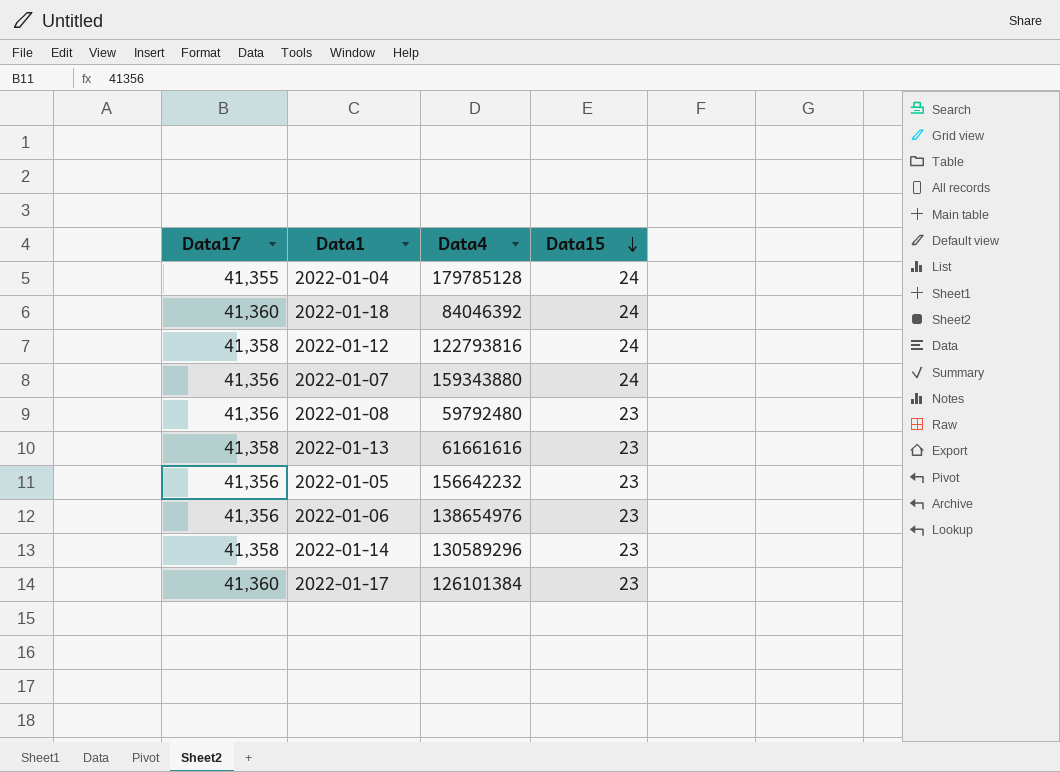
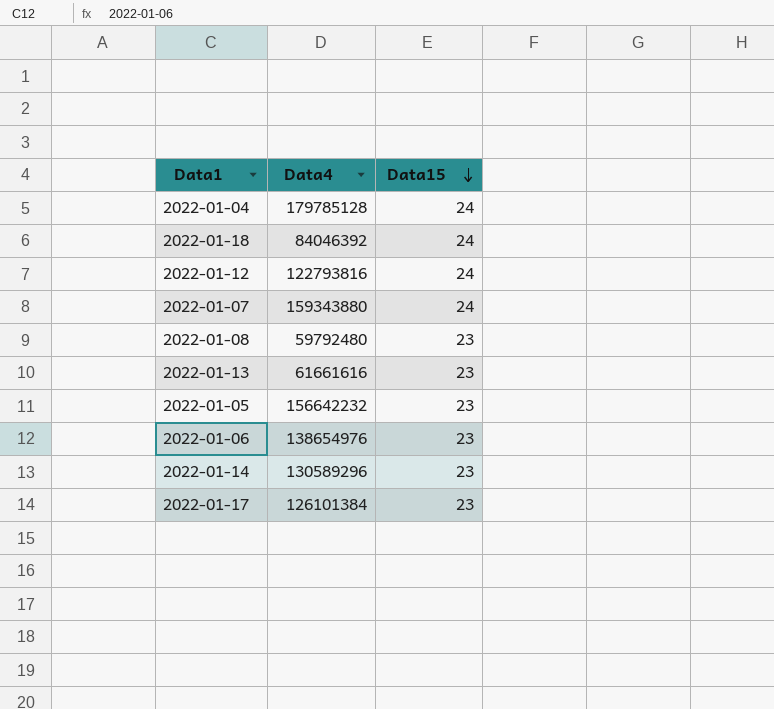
column Data17 | position: 1 -> none

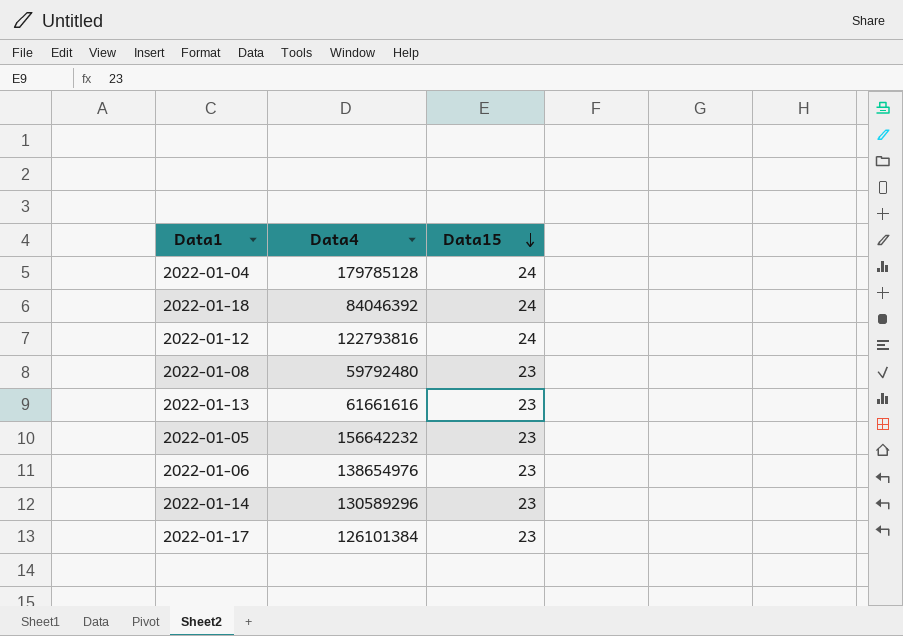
row 2022-01-07: 159343880 | 24 -> none

